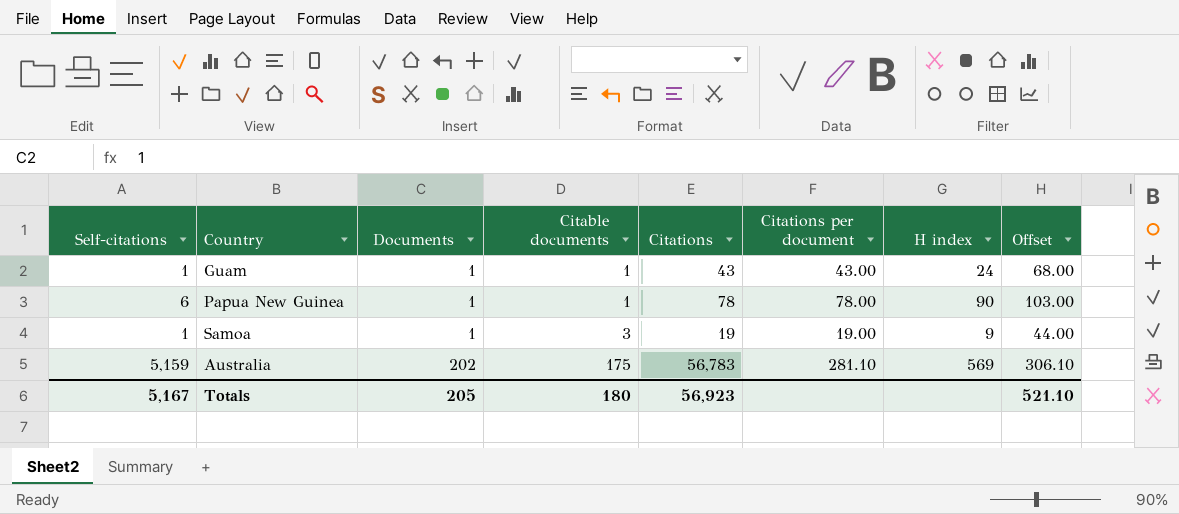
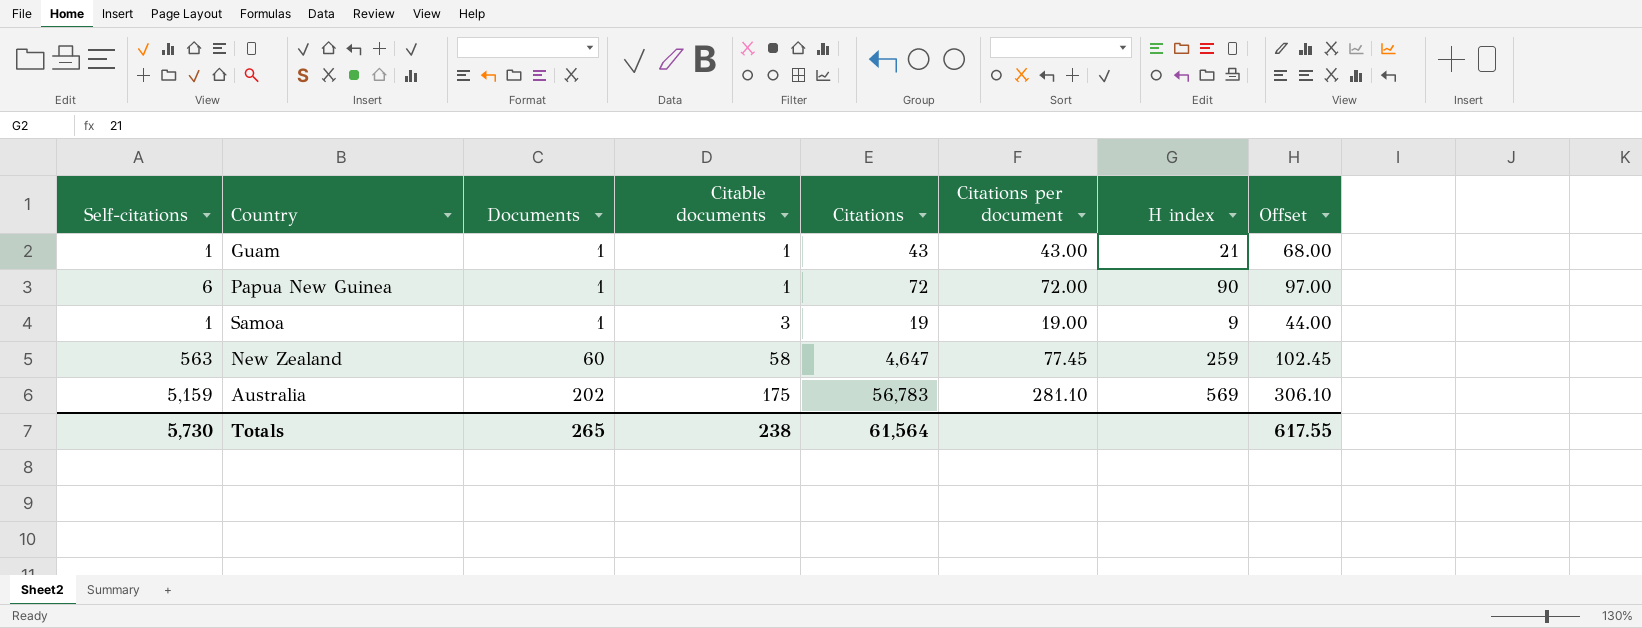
Guam | H index: 24 -> 21
Papua New Guinea | Citations: 78 -> 72
Papua New Guinea | Citations per document: 78.00 -> 72.00
Papua New Guinea | Offset: 103.00 -> 97.00
row New Zealand: none -> 563 | 60 | 58 | 4,647 | 77.45 | 259 | 102.45
Totals | Self-citations: 5,167 -> 5,730
Totals | Documents: 205 -> 265
Totals | Citable documents: 180 -> 238
Totals | Citations: 56,923 -> 61,564
Totals | Offset: 521.10 -> 617.55

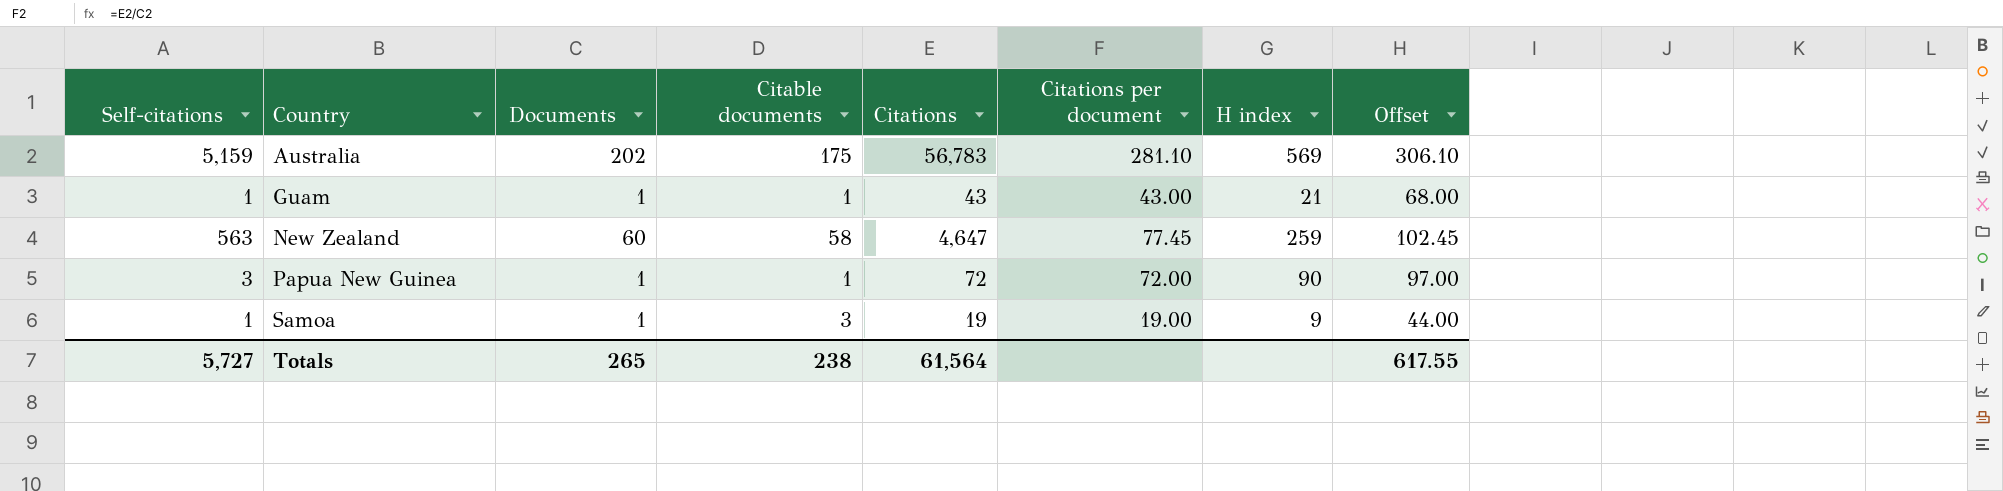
row order: Documents ascending -> Country ascending
Papua New Guinea | Self-citations: 6 -> 3
Totals | Self-citations: 5,730 -> 5,727

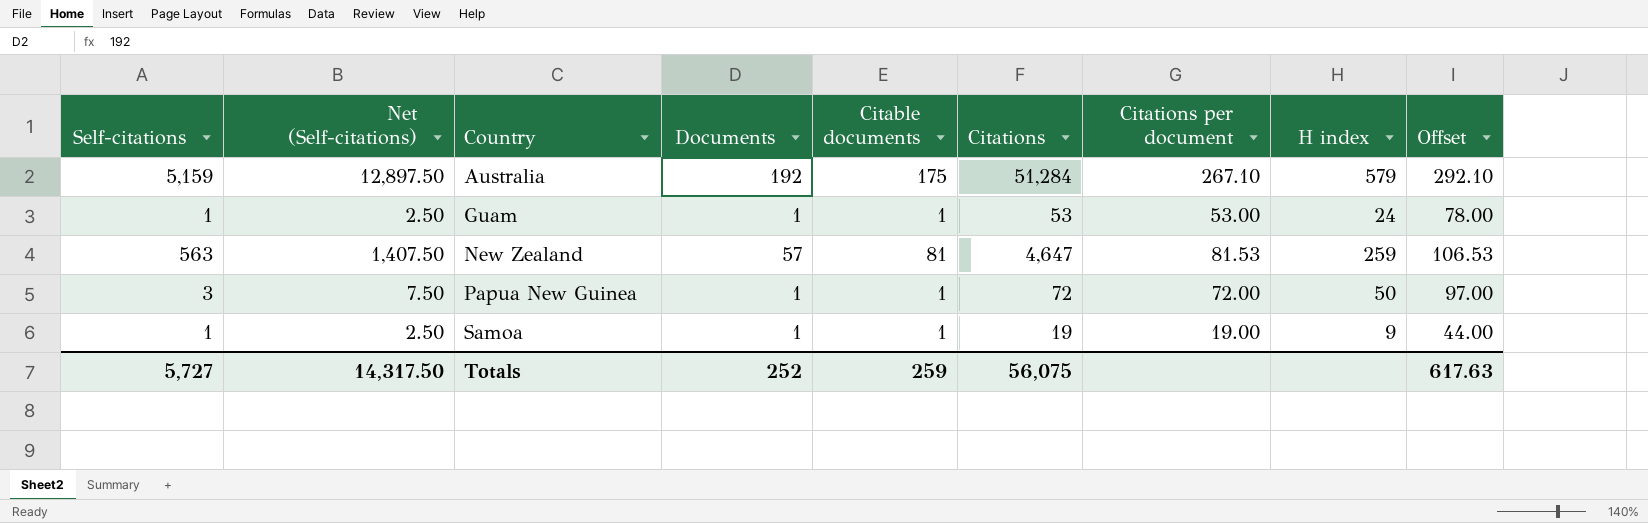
column Net (Self-citations) | formula: none -> [Self-citations] * 2.5
Australia | Documents: 202 -> 192
Australia | Citations: 56,783 -> 51,284
Australia | Citations per document: 281.10 -> 267.10
Australia | H index: 569 -> 579
Australia | Offset: 306.10 -> 292.10
Guam | Citations: 43 -> 53
Guam | Citations per document: 43.00 -> 53.00
Guam | H index: 21 -> 24
Guam | Offset: 68.00 -> 78.00
New Zealand | Documents: 60 -> 57
New Zealand | Citable documents: 58 -> 81
New Zealand | Citations per document: 77.45 -> 81.53
New Zealand | Offset: 102.45 -> 106.53
Papua New Guinea | H index: 90 -> 50
Samoa | Citable documents: 3 -> 1
Totals | Documents: 265 -> 252
Totals | Citable documents: 238 -> 259
Totals | Citations: 61,564 -> 56,075
Totals | Offset: 617.55 -> 617.63

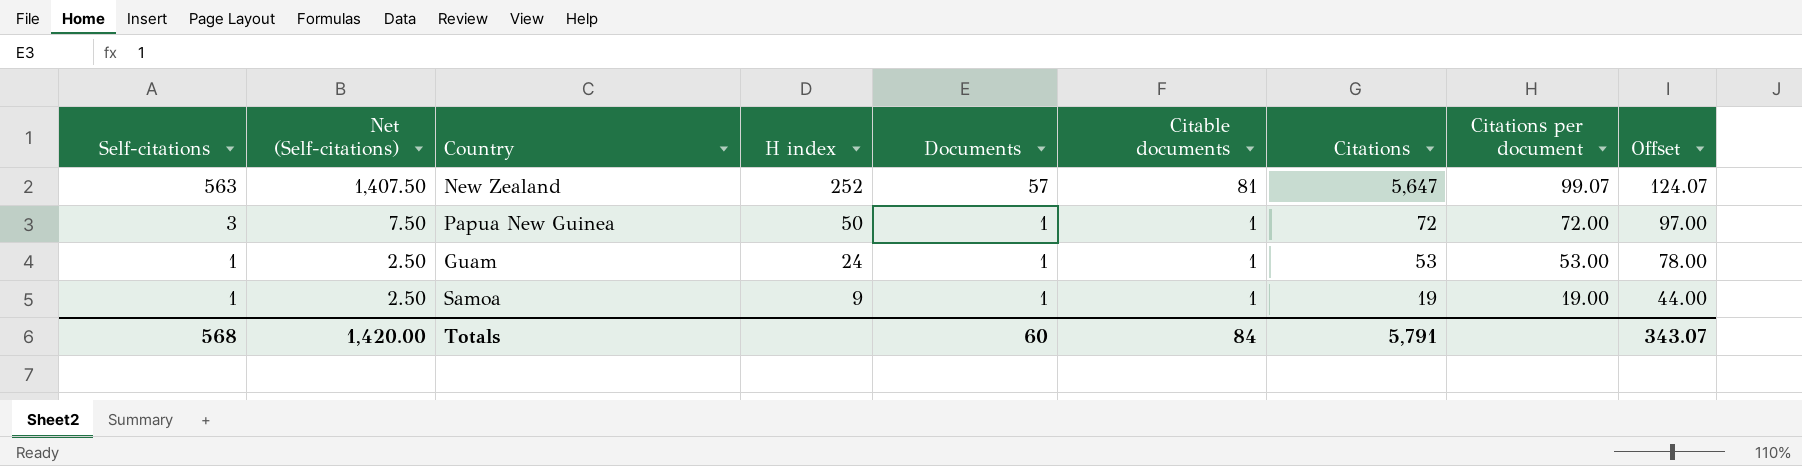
row order: Country ascending -> Self-citations descending
column H index | position: 8 -> 4
row Australia: 5,159 | 12,897.50 | 192 | 175 | 51,284 | 267.10 | 579 | 292.10 -> none
New Zealand | H index: 259 -> 252
New Zealand | Citations: 4,647 -> 5,647
New Zealand | Citations per document: 81.53 -> 99.07
New Zealand | Offset: 106.53 -> 124.07
Totals | Self-citations: 5,727 -> 568
Totals | Net (Self-citations): 14,317.50 -> 1,420.00
Totals | Documents: 252 -> 60
Totals | Citable documents: 259 -> 84
Totals | Citations: 56,075 -> 5,791
Totals | Offset: 617.63 -> 343.07

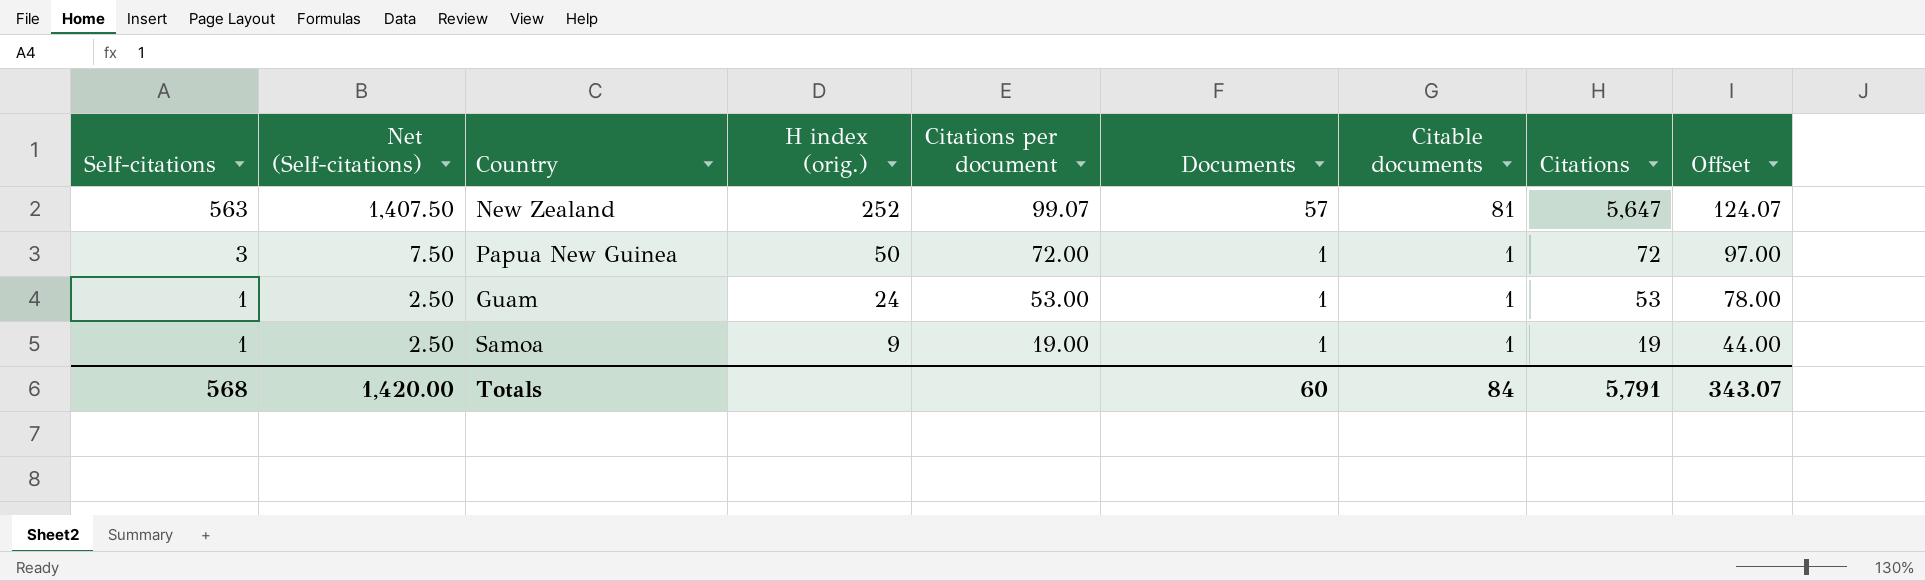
column name: H index -> H index (orig.)
column Citations per document | position: 8 -> 5

